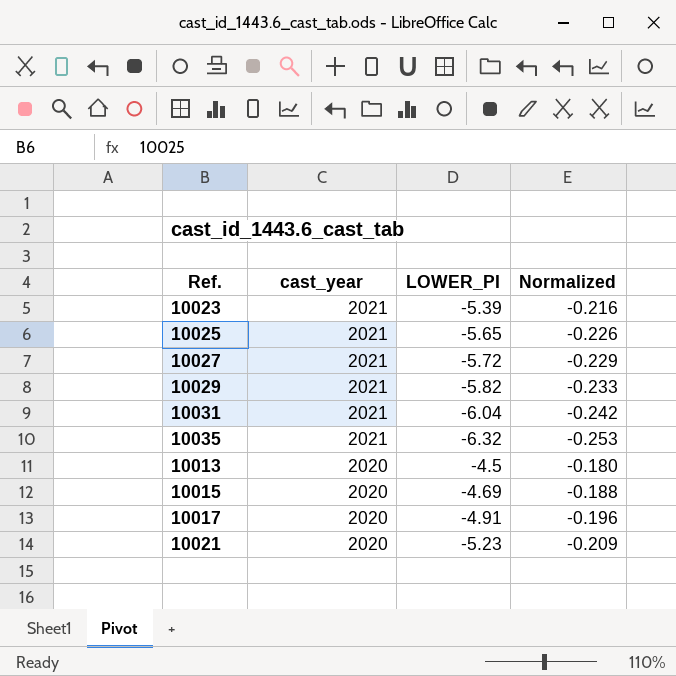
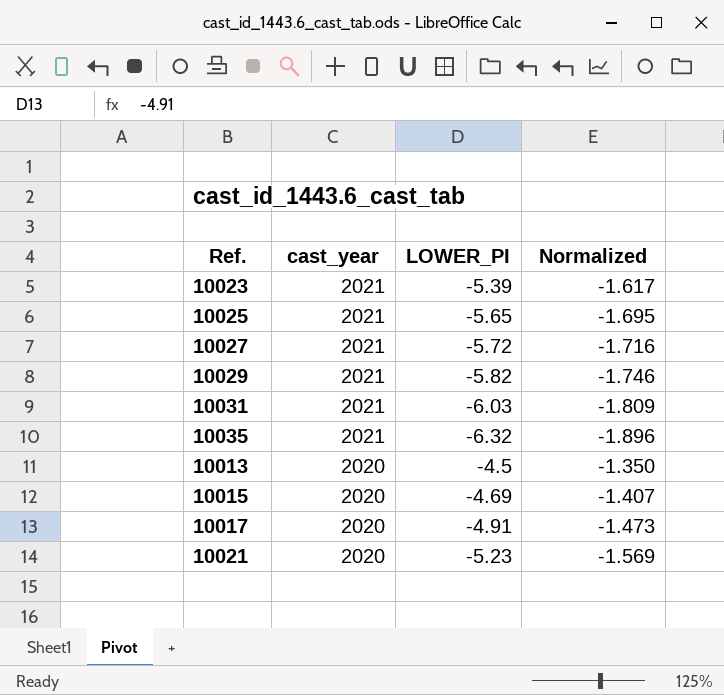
column Normalized | formula: [LOWER_PI] * 0.04 -> [LOWER_PI] * 0.3
10031 | LOWER_PI: -6.04 -> -6.03

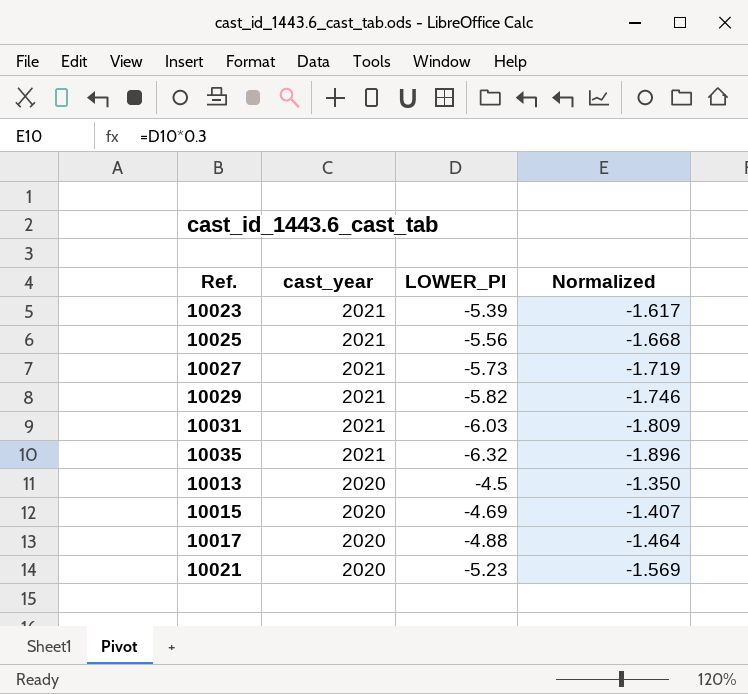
10025 | LOWER_PI: -5.65 -> -5.56
10025 | Normalized: -1.695 -> -1.668
10027 | LOWER_PI: -5.72 -> -5.73
10027 | Normalized: -1.716 -> -1.719
10017 | LOWER_PI: -4.91 -> -4.88
10017 | Normalized: -1.473 -> -1.464

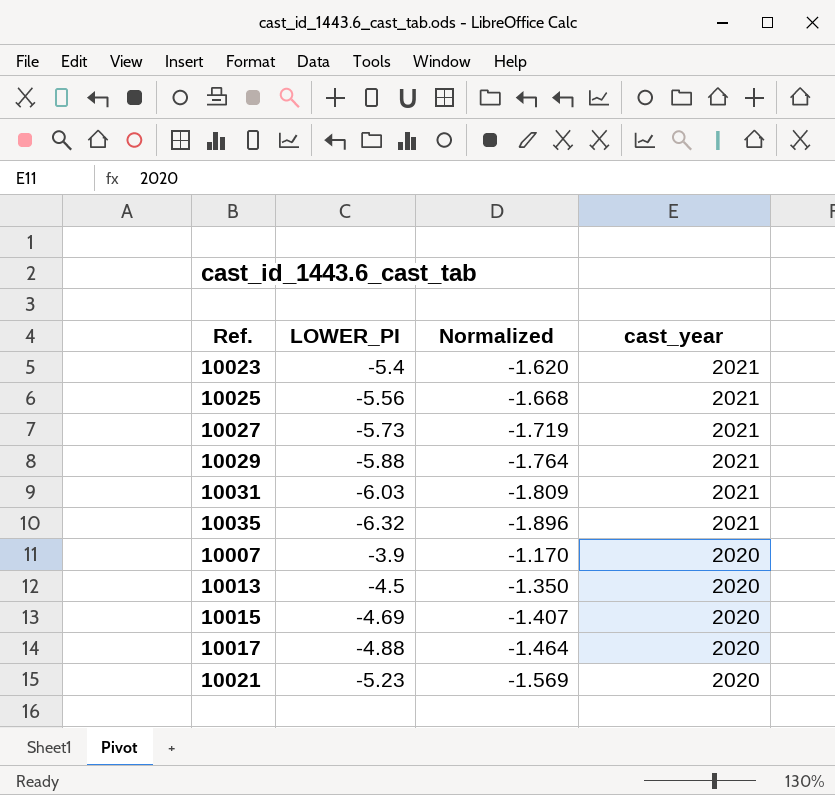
column cast_year | position: 2 -> 4
10023 | LOWER_PI: -5.39 -> -5.4
10023 | Normalized: -1.617 -> -1.620
10029 | LOWER_PI: -5.82 -> -5.88
10029 | Normalized: -1.746 -> -1.764
row 10007: none -> -3.9 | -1.170 | 2020

